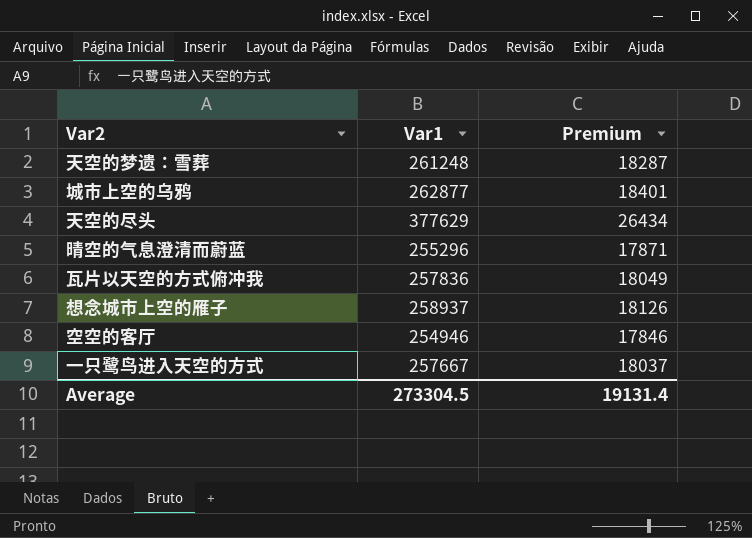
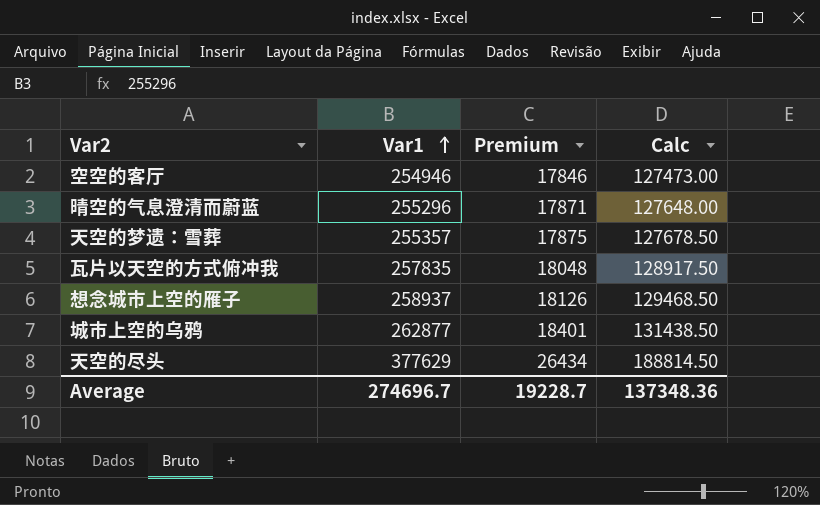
row order: none -> Var1 ascending
column Calc | formula: none -> [Var1] * 0.5
row 一只鹭鸟进入天空的方式: 257667 | 18037 -> none
天空的梦遗：雪葬 | Var1: 261248 -> 255357
天空的梦遗：雪葬 | Premium: 18287 -> 17875
瓦片以天空的方式俯冲我 | Var1: 257836 -> 257835
瓦片以天空的方式俯冲我 | Premium: 18049 -> 18048
Average | Var1: 273304.5 -> 274696.7
Average | Premium: 19131.4 -> 19228.7

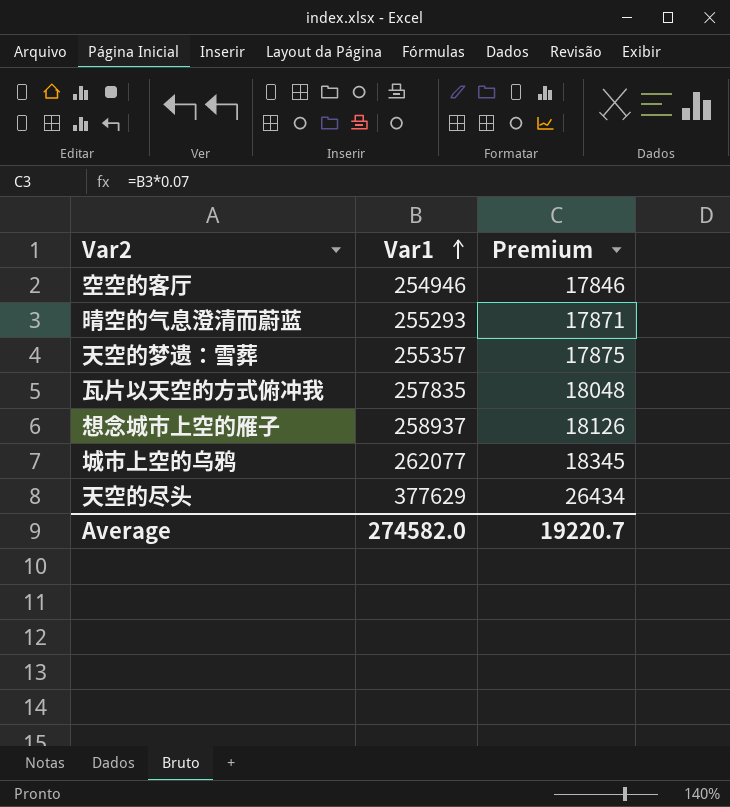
column Calc | formula: [Var1] * 0.5 -> none
晴空的气息澄清而蔚蓝 | Var1: 255296 -> 255293
城市上空的乌鸦 | Var1: 262877 -> 262077
城市上空的乌鸦 | Premium: 18401 -> 18345
Average | Var1: 274696.7 -> 274582.0
Average | Premium: 19228.7 -> 19220.7

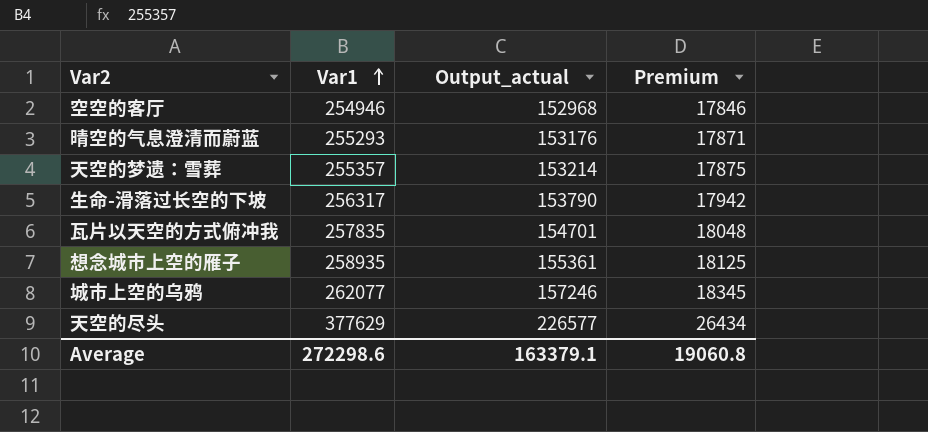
column Output_actual | formula: none -> [Var1] * 0.6
row 生命-滑落过长空的下坡: none -> 256317 | 153790 | 17942
想念城市上空的雁子 | Var1: 258937 -> 258935
想念城市上空的雁子 | Premium: 18126 -> 18125
Average | Var1: 274582.0 -> 272298.6
Average | Premium: 19220.7 -> 19060.8

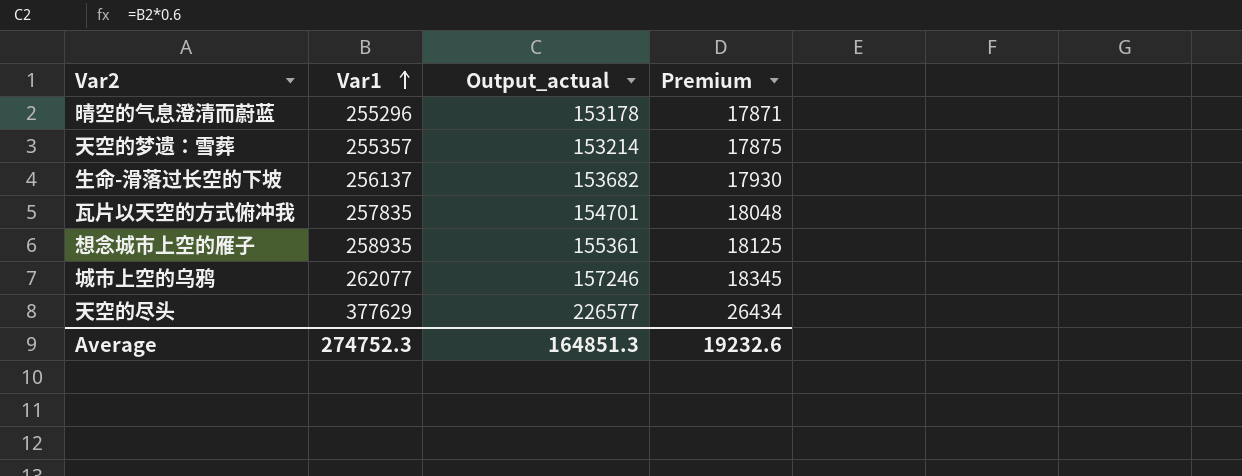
row 空空的客厅: 254946 | 152968 | 17846 -> none
晴空的气息澄清而蔚蓝 | Var1: 255293 -> 255296
晴空的气息澄清而蔚蓝 | Output_actual: 153176 -> 153178
生命-滑落过长空的下坡 | Var1: 256317 -> 256137
生命-滑落过长空的下坡 | Output_actual: 153790 -> 153682
生命-滑落过长空的下坡 | Premium: 17942 -> 17930
Average | Var1: 272298.6 -> 274752.3
Average | Output_actual: 163379.1 -> 164851.3
Average | Premium: 19060.8 -> 19232.6

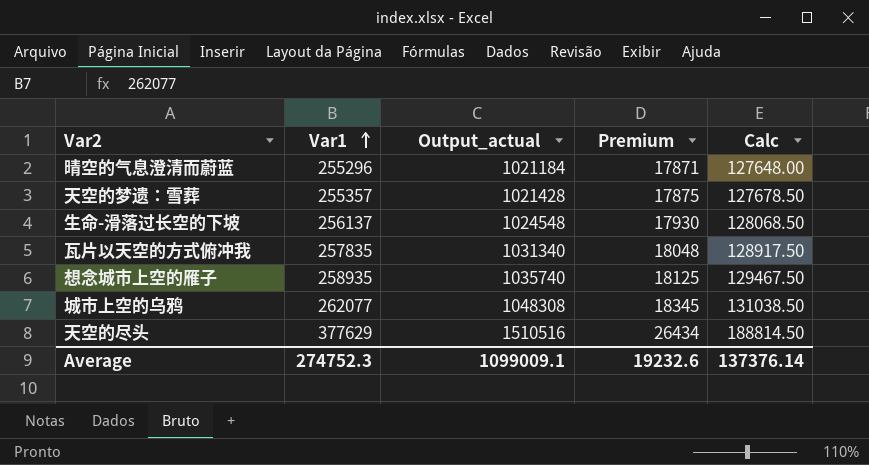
column Output_actual | formula: [Var1] * 0.6 -> [Var1] * 4
column Calc | formula: none -> [Var1] * 0.5
Average | Output_actual: 164851.3 -> 1099009.1

